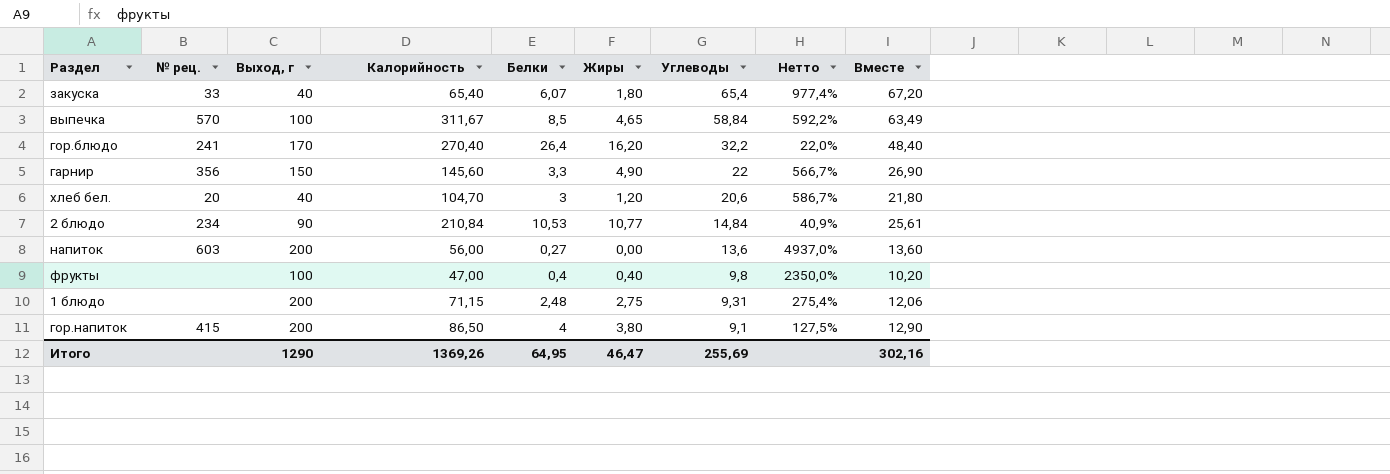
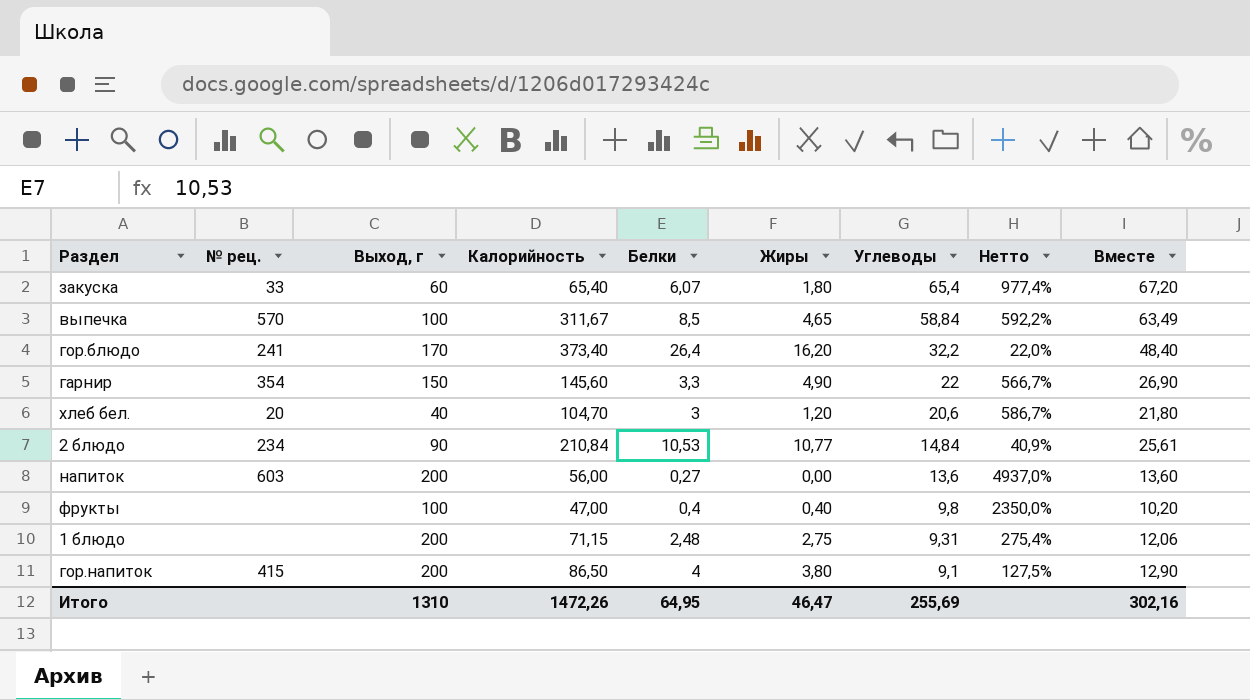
закуска | Выход, г: 40 -> 60
гор.блюдо | Калорийность: 270,40 -> 373,40
гарнир | № рец.: 356 -> 354
Итого | Выход, г: 1290 -> 1310
Итого | Калорийность: 1369,26 -> 1472,26

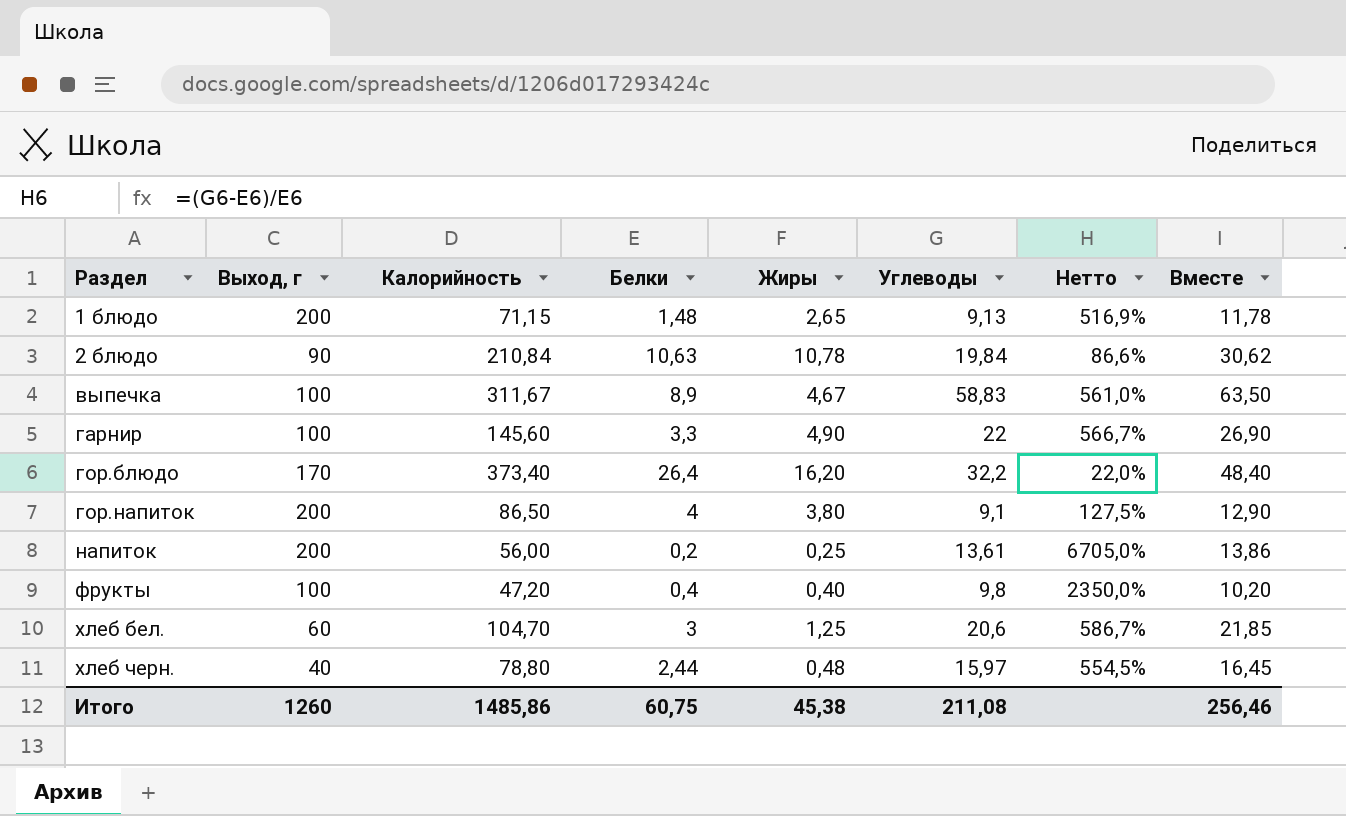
row order: Углеводы descending -> Раздел ascending
column № рец. | position: 2 -> none
row закуска: 33 | 60 | 65,40 | 6,07 | 1,80 | 65,4 | 977,4% | 67,20 -> none
1 блюдо | Белки: 2,48 -> 1,48
1 блюдо | Жиры: 2,75 -> 2,65
1 блюдо | Углеводы: 9,31 -> 9,13
1 блюдо | Нетто: 275,4% -> 516,9%
1 блюдо | Вместе: 12,06 -> 11,78
2 блюдо | Белки: 10,53 -> 10,63
2 блюдо | Жиры: 10,77 -> 10,78
2 блюдо | Углеводы: 14,84 -> 19,84
2 блюдо | Нетто: 40,9% -> 86,6%
2 блюдо | Вместе: 25,61 -> 30,62
выпечка | Белки: 8,5 -> 8,9
выпечка | Жиры: 4,65 -> 4,67
выпечка | Углеводы: 58,84 -> 58,83
выпечка | Нетто: 592,2% -> 561,0%
выпечка | Вместе: 63,49 -> 63,50
гарнир | Выход, г: 150 -> 100
напиток | Белки: 0,27 -> 0,2
напиток | Жиры: 0,00 -> 0,25
напиток | Углеводы: 13,6 -> 13,61
напиток | Нетто: 4937,0% -> 6705,0%
напиток | Вместе: 13,60 -> 13,86
фрукты | Калорийность: 47,00 -> 47,20
хлеб бел. | Выход, г: 40 -> 60
хлеб бел. | Жиры: 1,20 -> 1,25
хлеб бел. | Вместе: 21,80 -> 21,85
row хлеб черн.: none -> 40 | 78,80 | 2,44 | 0,48 | 15,97 | 554,5% | 16,45
Итого | Выход, г: 1310 -> 1260
Итого | Калорийность: 1472,26 -> 1485,86
Итого | Белки: 64,95 -> 60,75
Итого | Жиры: 46,47 -> 45,38
Итого | Углеводы: 255,69 -> 211,08
Итого | Вместе: 302,16 -> 256,46

